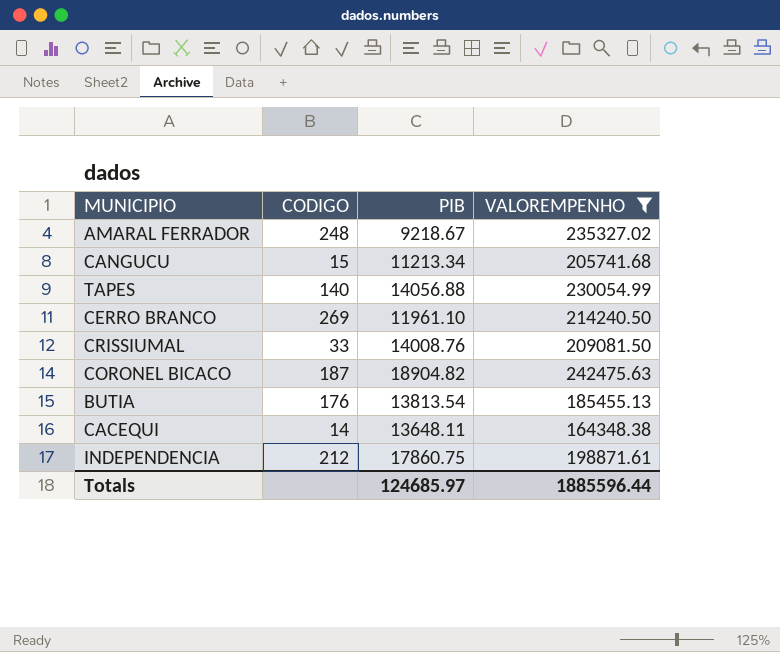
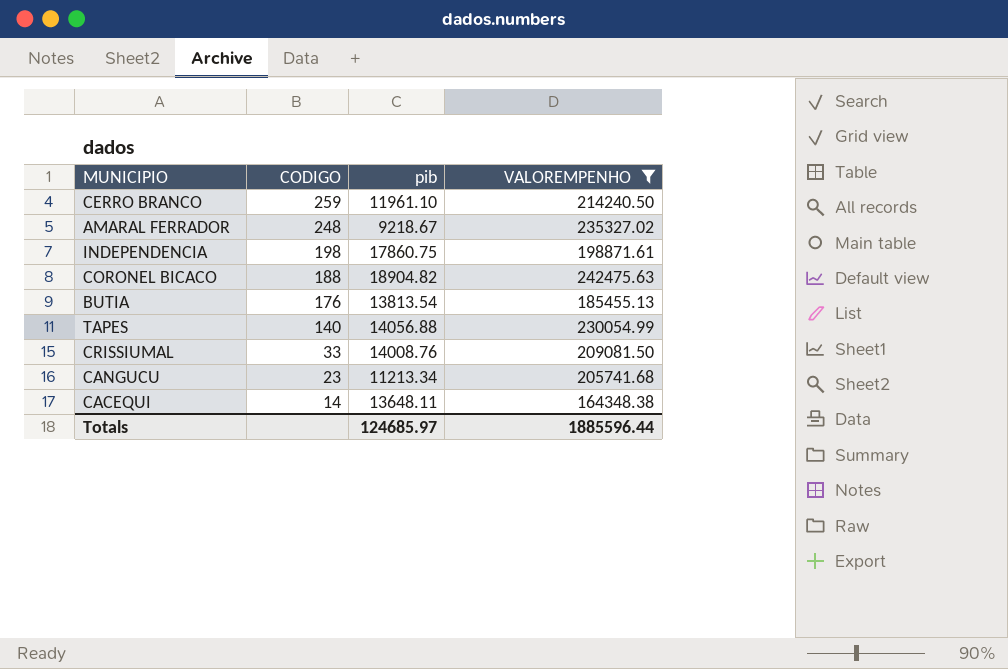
row order: none -> CODIGO descending
column name: PIB -> pib
CERRO BRANCO | CODIGO: 269 -> 259
INDEPENDENCIA | CODIGO: 212 -> 198
CORONEL BICACO | CODIGO: 187 -> 188
CANGUCU | CODIGO: 15 -> 23

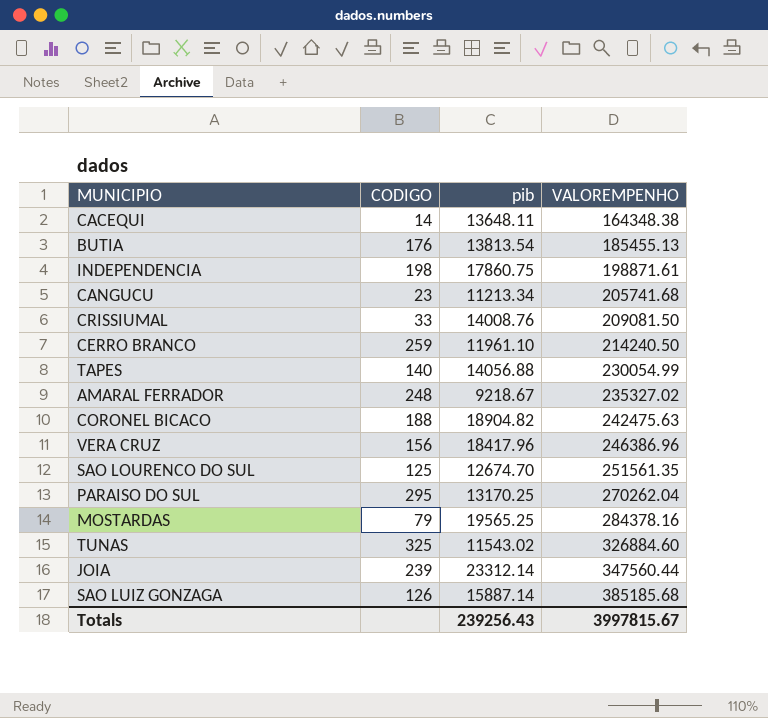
filter: VALOREMPENHO <= 242475.63 -> none
row order: CODIGO descending -> VALOREMPENHO ascending
Totals | pib: 124685.97 -> 239256.43
Totals | VALOREMPENHO: 1885596.44 -> 3997815.67

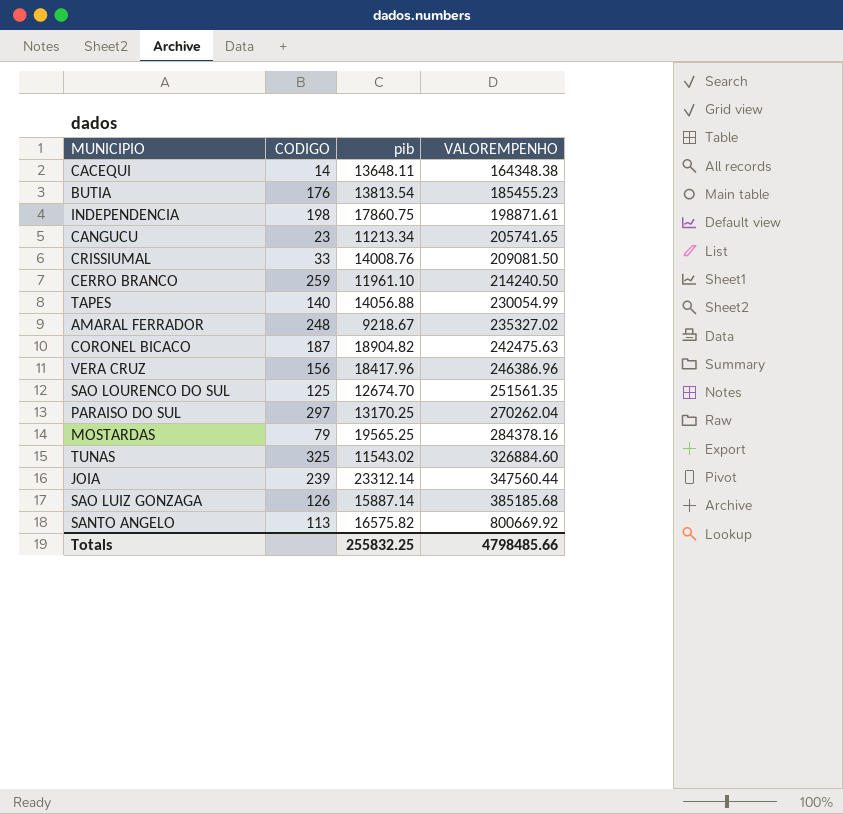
BUTIA | VALOREMPENHO: 185455.13 -> 185455.23
CANGUCU | VALOREMPENHO: 205741.68 -> 205741.65
CORONEL BICACO | CODIGO: 188 -> 187
PARAISO DO SUL | CODIGO: 295 -> 297
row SANTO ANGELO: none -> 113 | 16575.82 | 800669.92
Totals | pib: 239256.43 -> 255832.25
Totals | VALOREMPENHO: 3997815.67 -> 4798485.66

